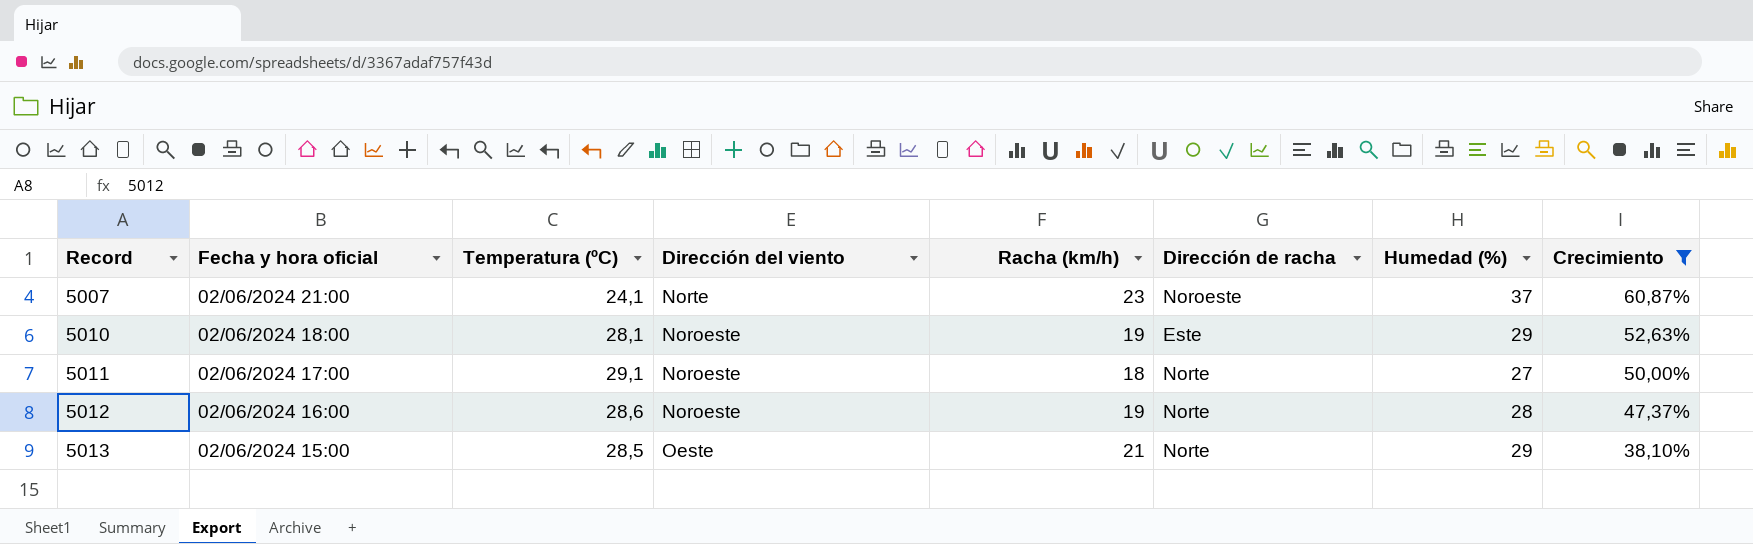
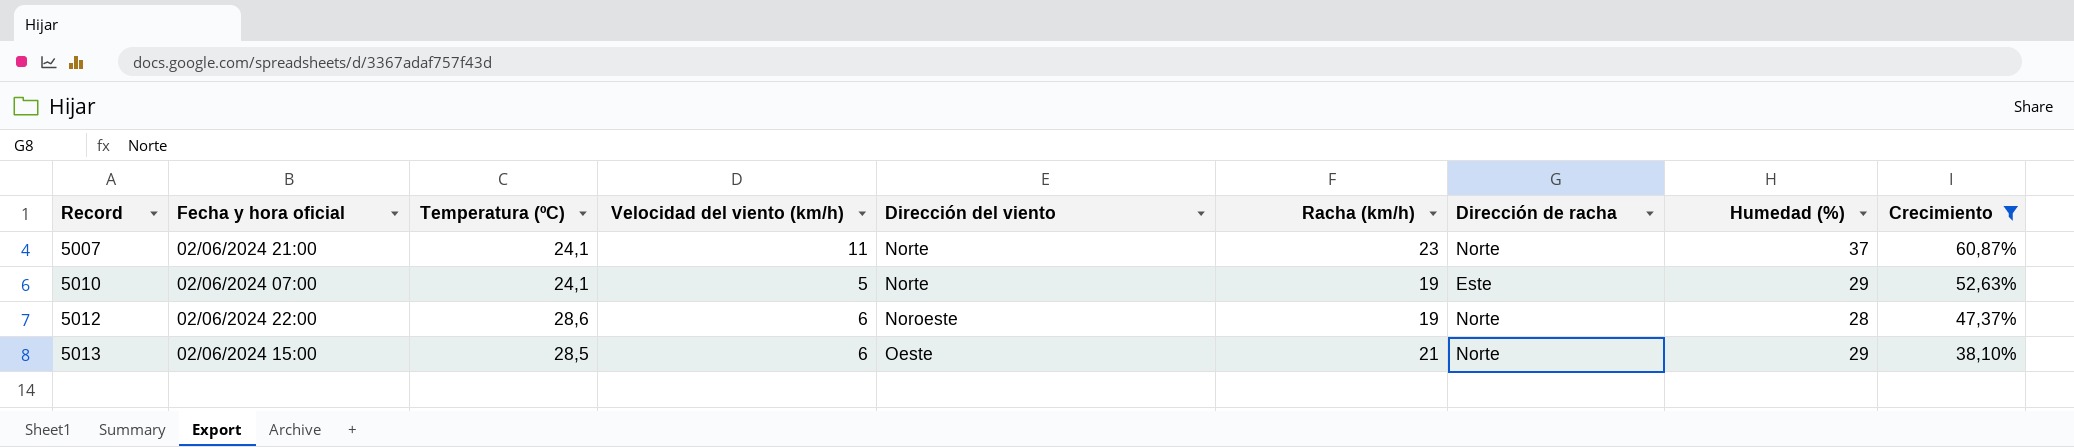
column Velocidad del viento (km/h) | position: none -> 4
row 5011: 02/06/2024 17:00 | 29,1 | Noroeste | 18 | Norte | 27 | 50,00% -> none
5007 | Dirección de racha: Noroeste -> Norte
5010 | Fecha y hora oficial: 02/06/2024 18:00 -> 02/06/2024 07:00
5010 | Temperatura (ºC): 28,1 -> 24,1
5010 | Dirección del viento: Noroeste -> Norte
5012 | Fecha y hora oficial: 02/06/2024 16:00 -> 02/06/2024 22:00

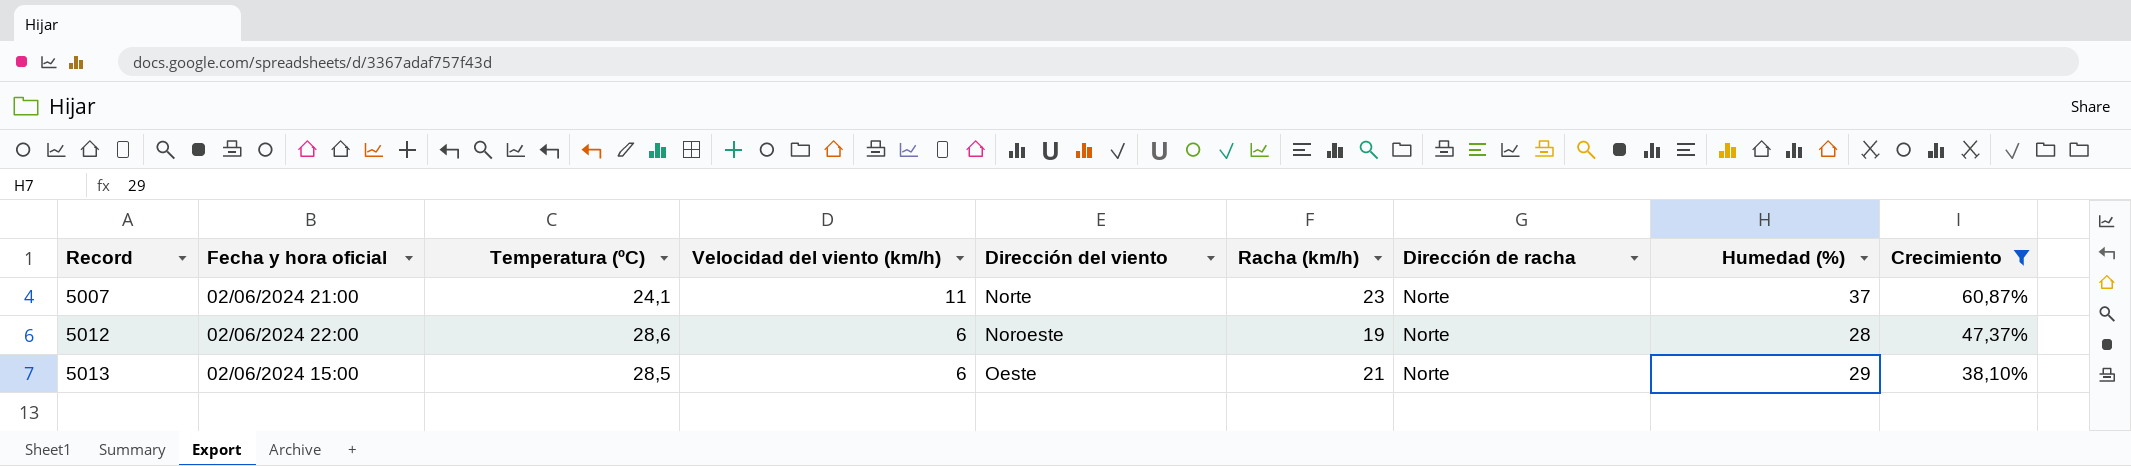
row 5010: 02/06/2024 07:00 | 24,1 | 5 | Norte | 19 | Este | 29 | 52,63% -> none

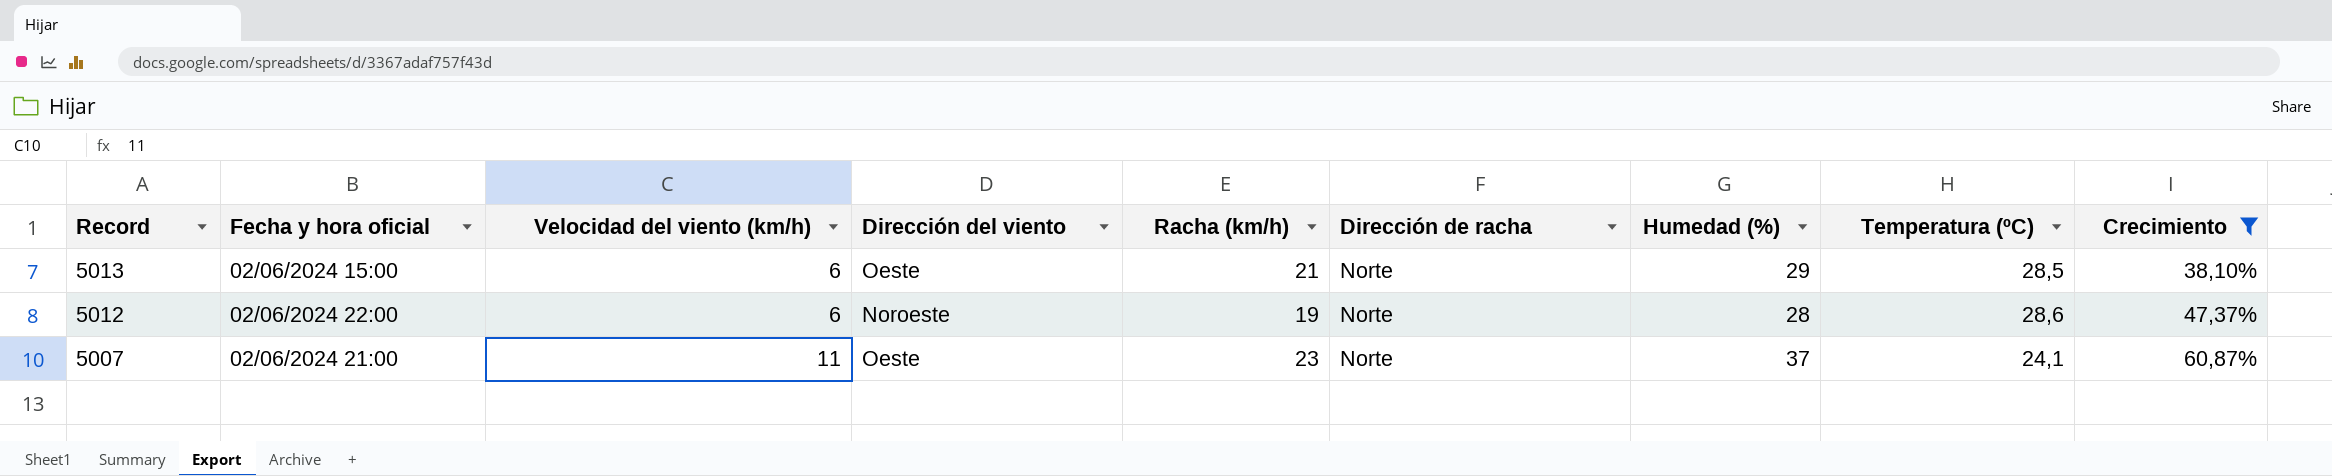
row order: Record ascending -> Record descending
column Temperatura (ºC) | position: 3 -> 8
5007 | Dirección del viento: Norte -> Oeste

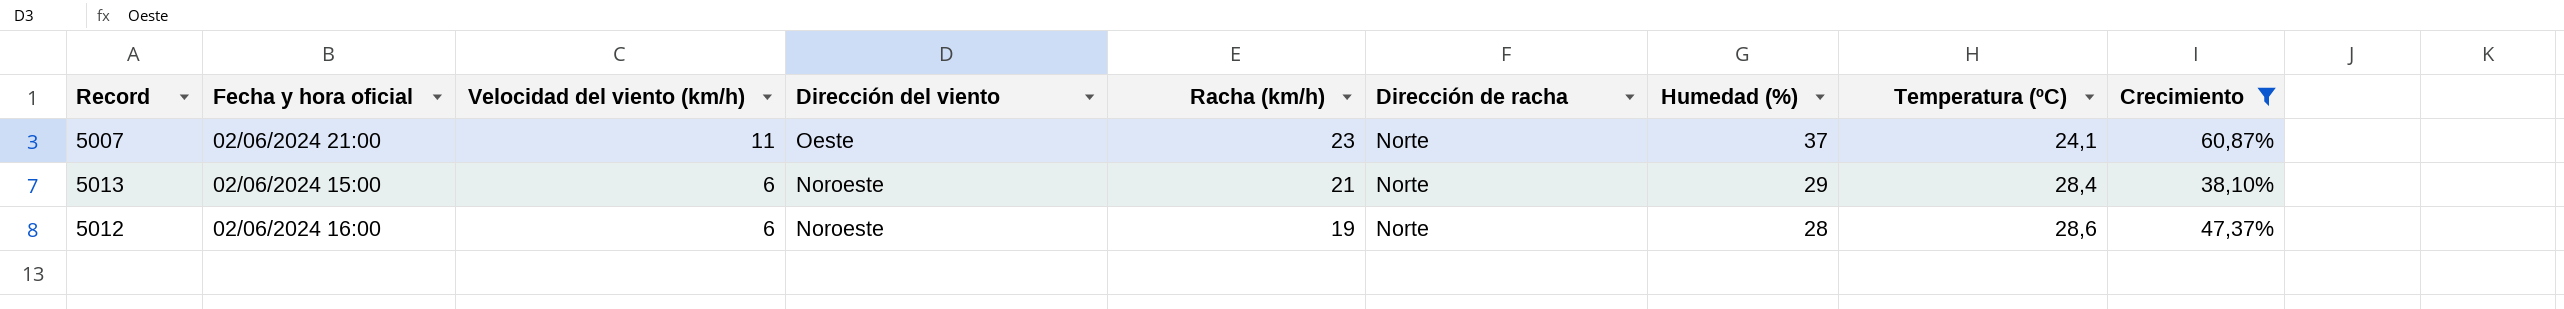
row order: Record descending -> Velocidad del viento (km/h) descending
5013 | Dirección del viento: Oeste -> Noroeste
5013 | Temperatura (ºC): 28,5 -> 28,4
5012 | Fecha y hora oficial: 02/06/2024 22:00 -> 02/06/2024 16:00

